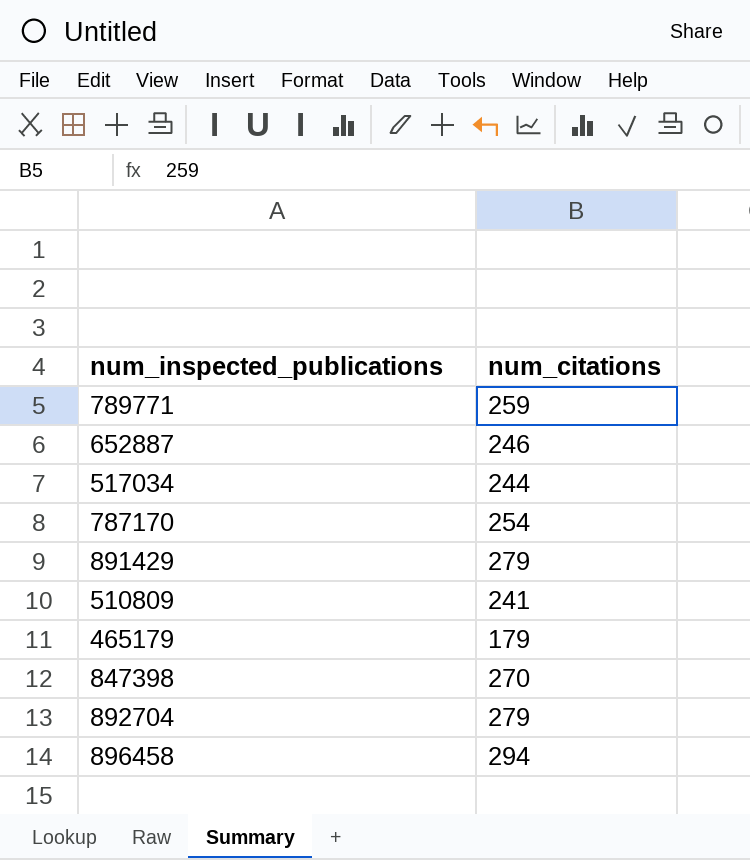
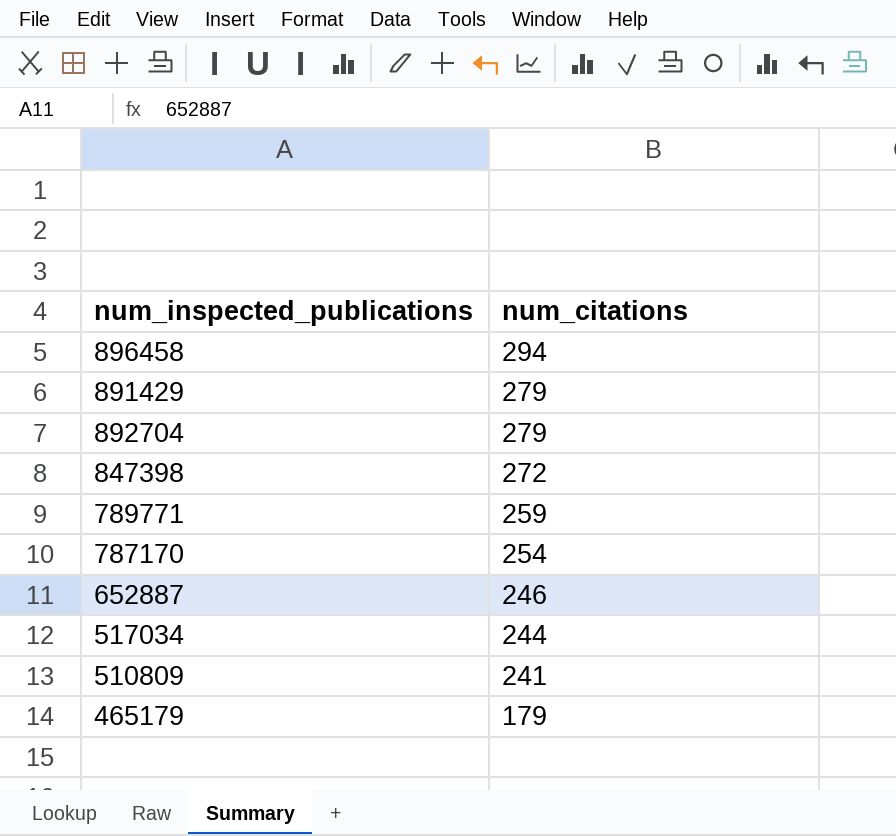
row order: none -> num_citations descending
847398 | num_citations: 270 -> 272

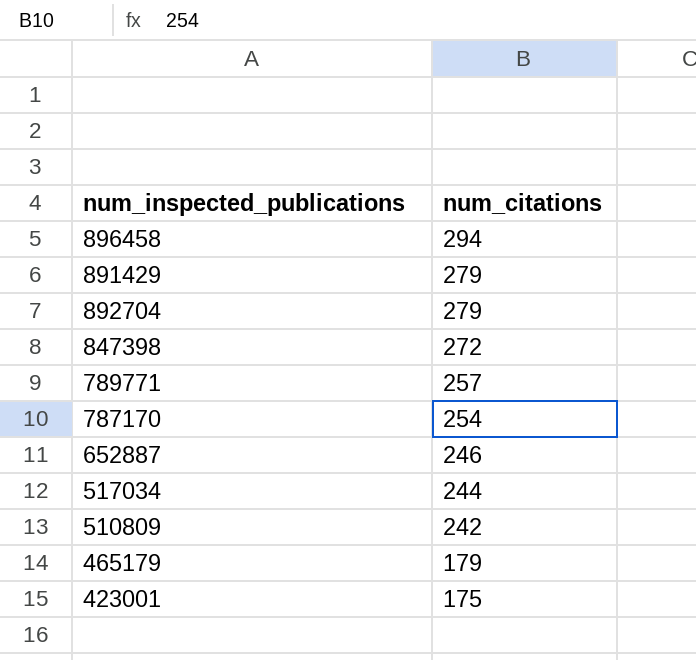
789771 | num_citations: 259 -> 257
510809 | num_citations: 241 -> 242
row 423001: none -> 175

